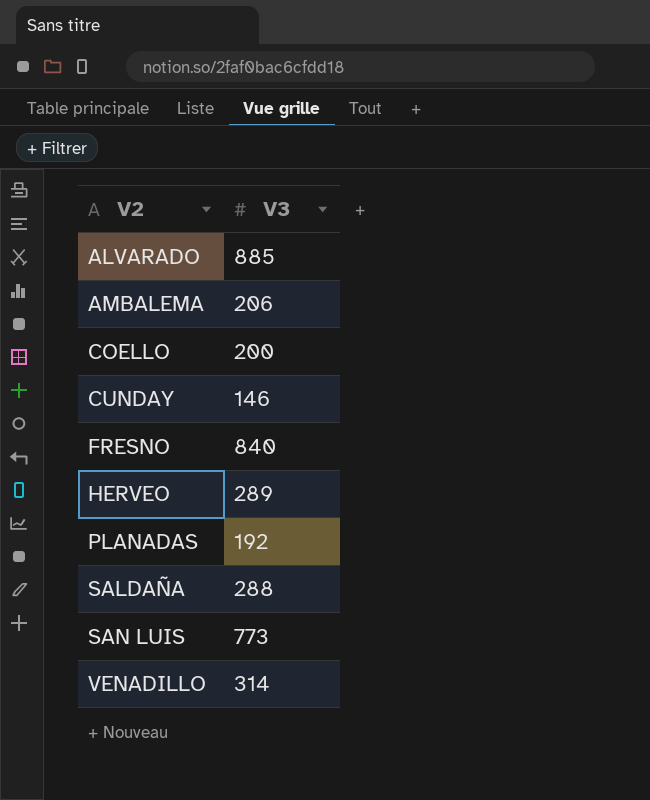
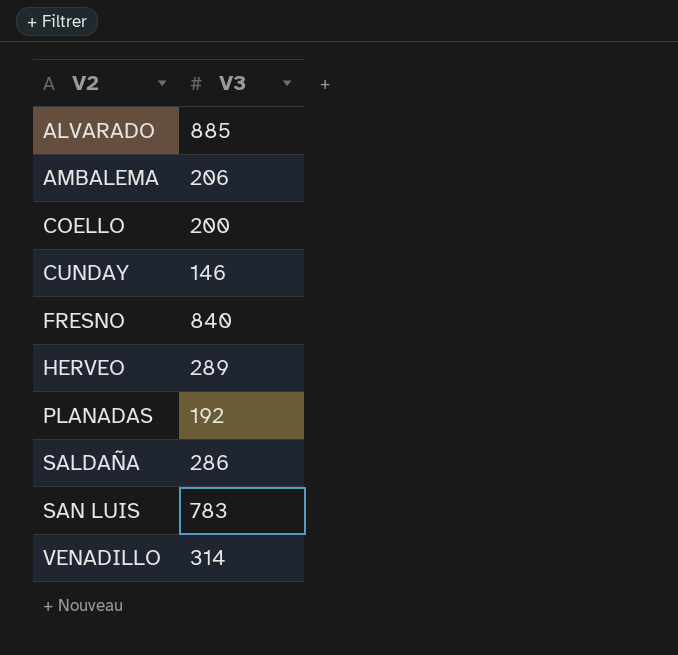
SALDAÑA | V3: 288 -> 286
SAN LUIS | V3: 773 -> 783

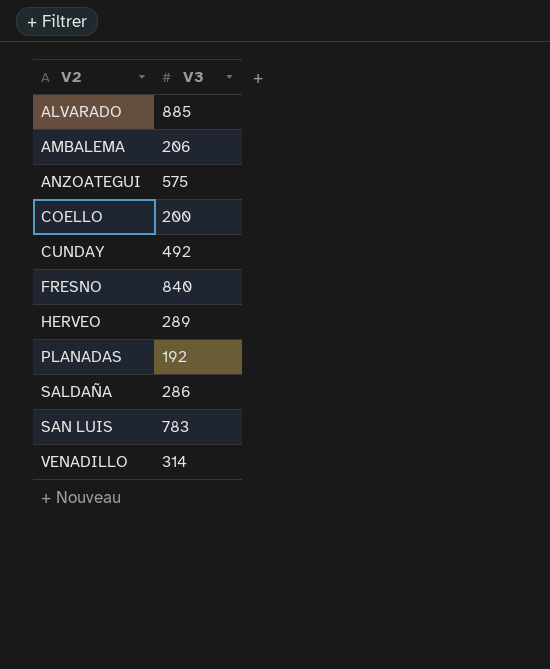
row ANZOATEGUI: none -> 575
CUNDAY | V3: 146 -> 492

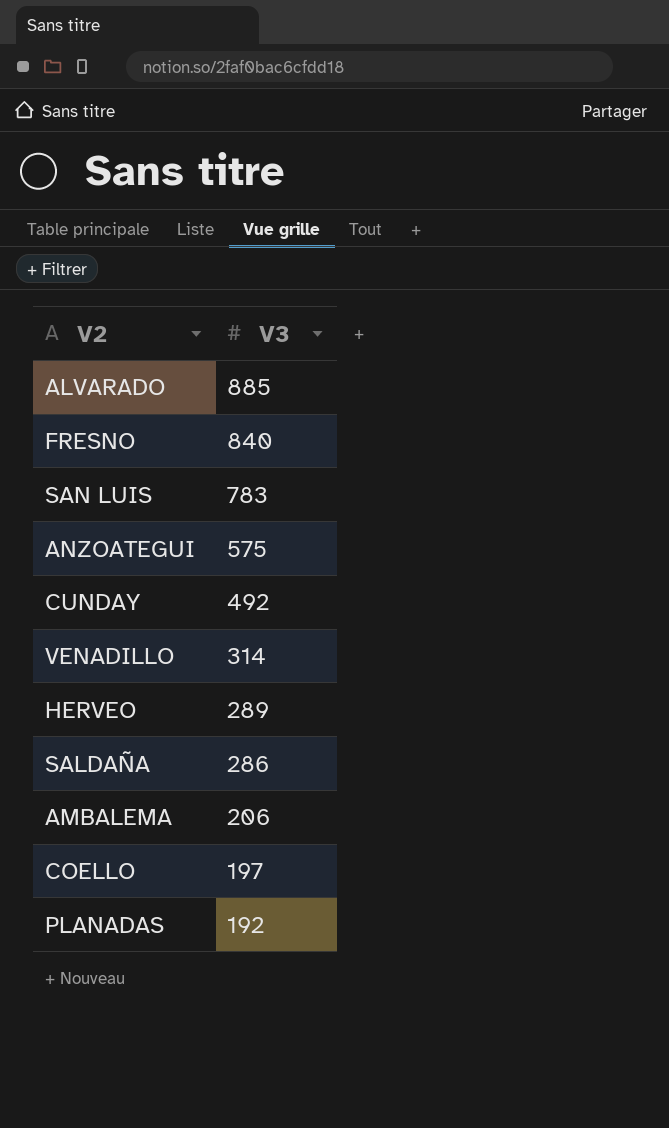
row order: V2 ascending -> V3 descending
COELLO | V3: 200 -> 197

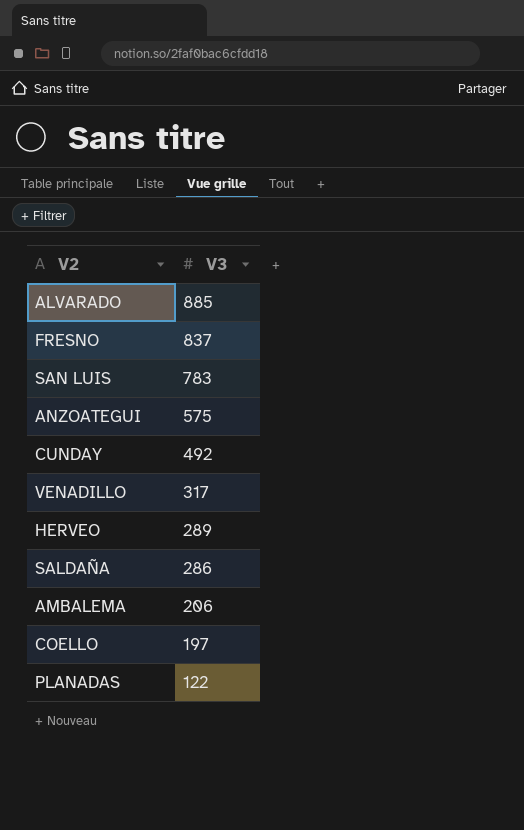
FRESNO | V3: 840 -> 837
VENADILLO | V3: 314 -> 317
PLANADAS | V3: 192 -> 122

